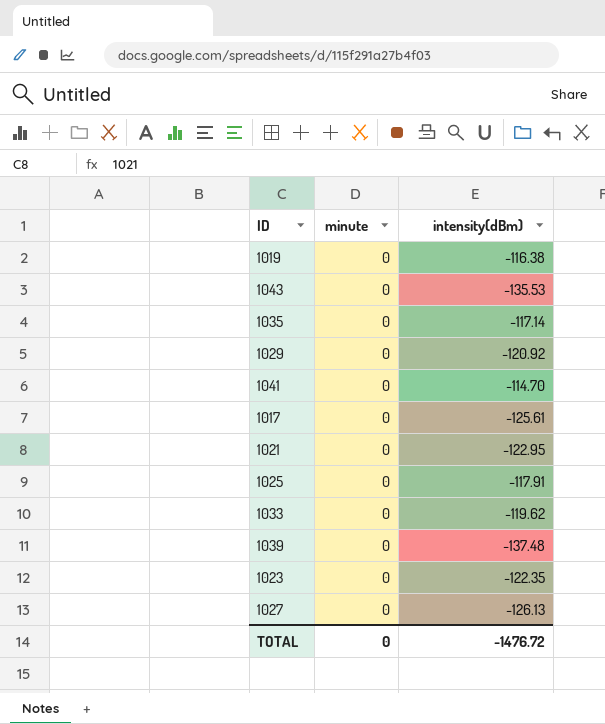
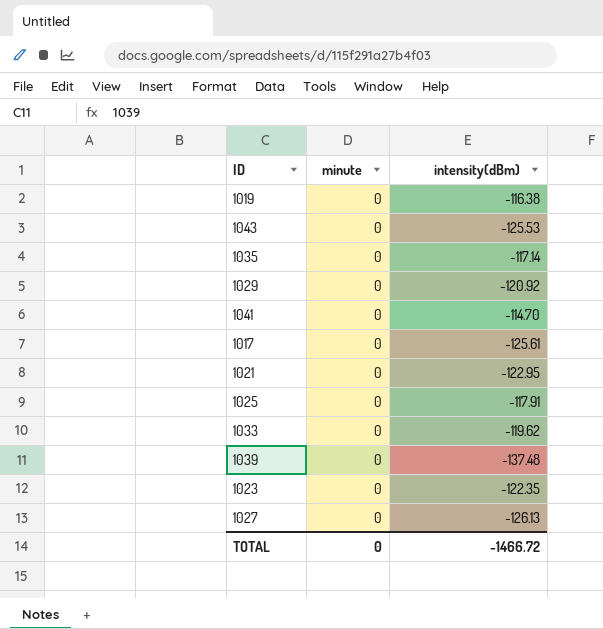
1043 | intensity(dBm): -135.53 -> -125.53
TOTAL | intensity(dBm): -1476.72 -> -1466.72

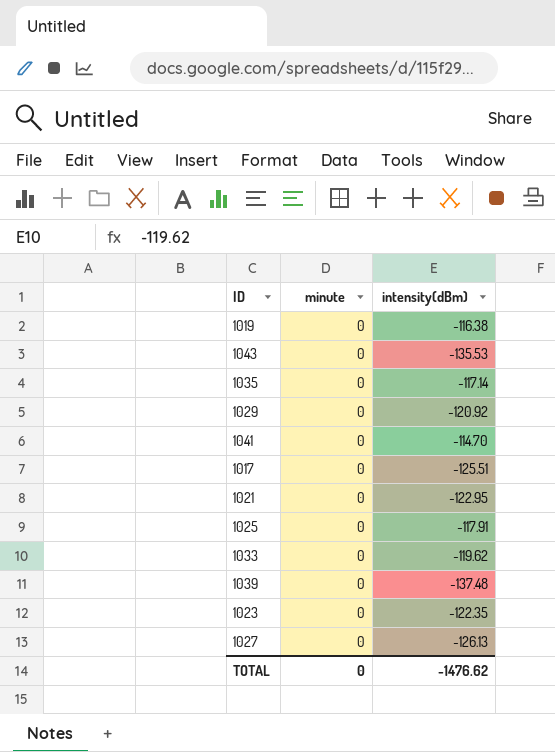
1043 | intensity(dBm): -125.53 -> -135.53
1017 | intensity(dBm): -125.61 -> -125.51
TOTAL | intensity(dBm): -1466.72 -> -1476.62

